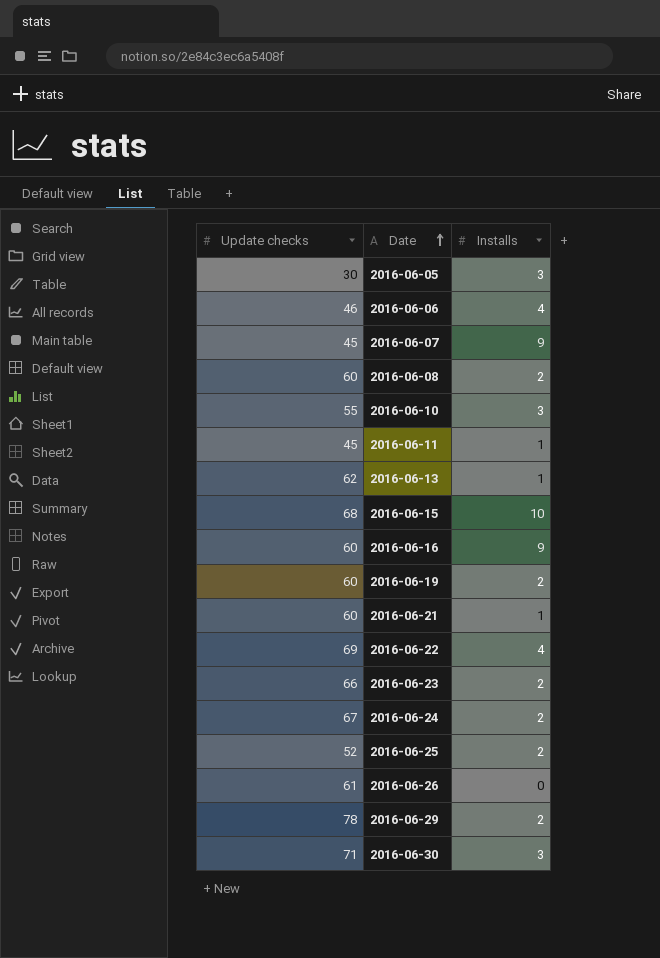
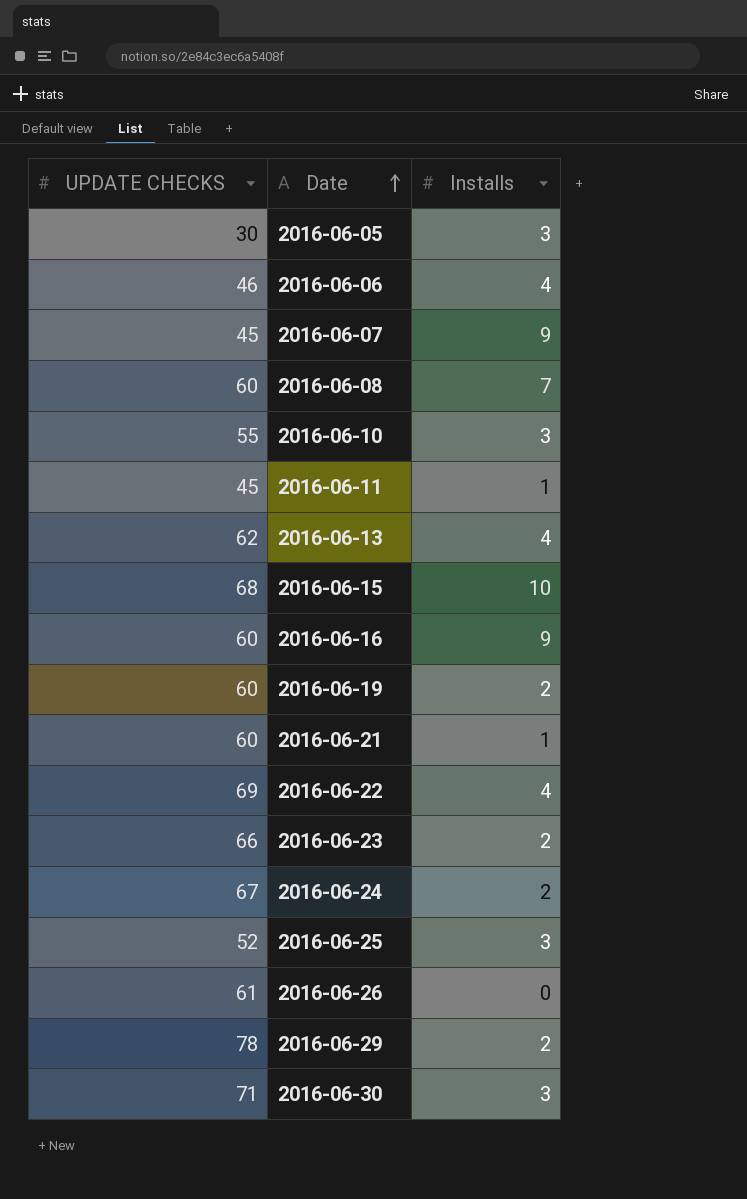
column name: Update checks -> UPDATE CHECKS
2016-06-08 | Installs: 2 -> 7
2016-06-13 | Installs: 1 -> 4
2016-06-25 | Installs: 2 -> 3

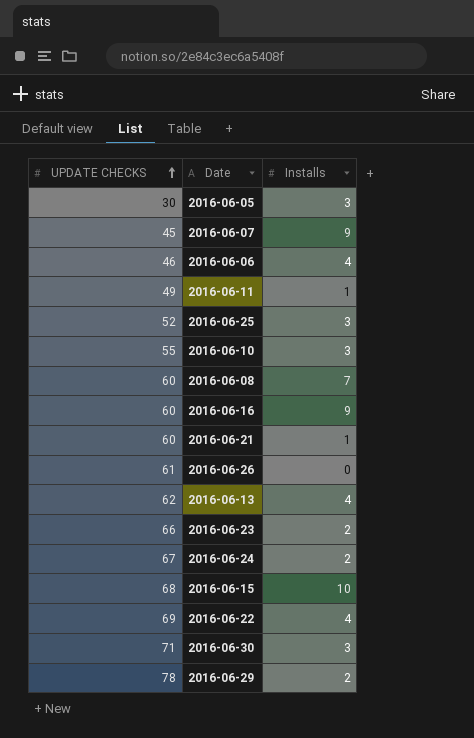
row order: Date ascending -> UPDATE CHECKS ascending
row 2016-06-19: 60 | 2 -> none
2016-06-11 | UPDATE CHECKS: 45 -> 49

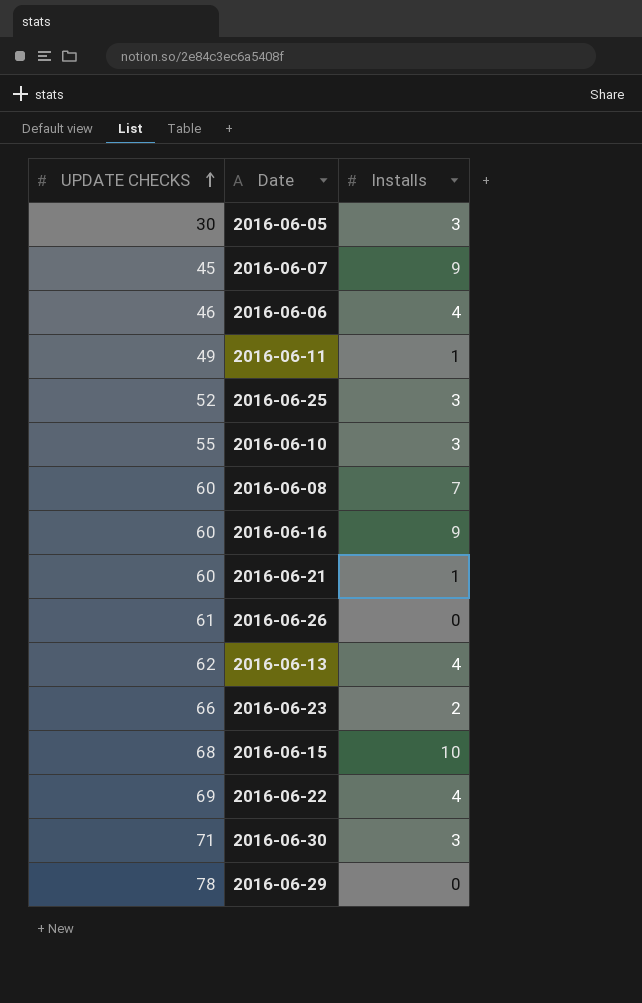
row 2016-06-24: 67 | 2 -> none
2016-06-29 | Installs: 2 -> 0

